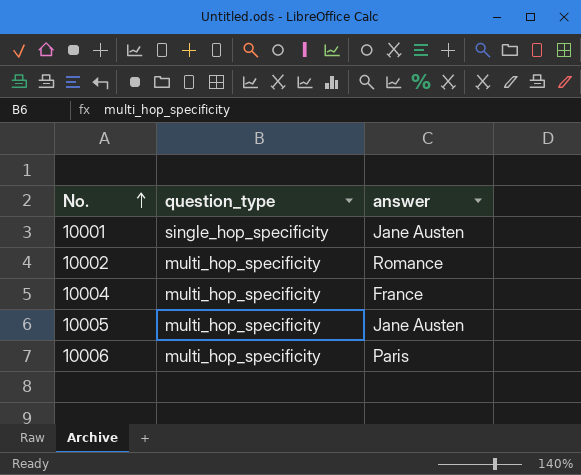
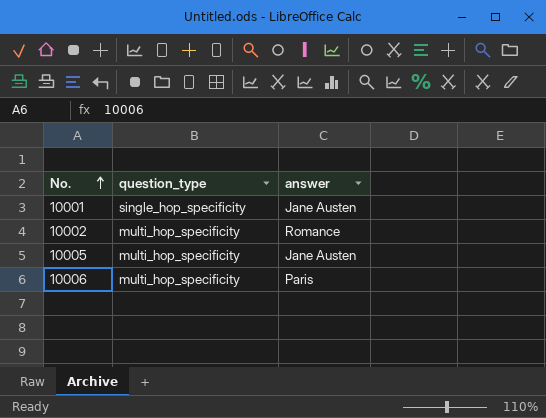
row 10004: multi_hop_specificity | France -> none

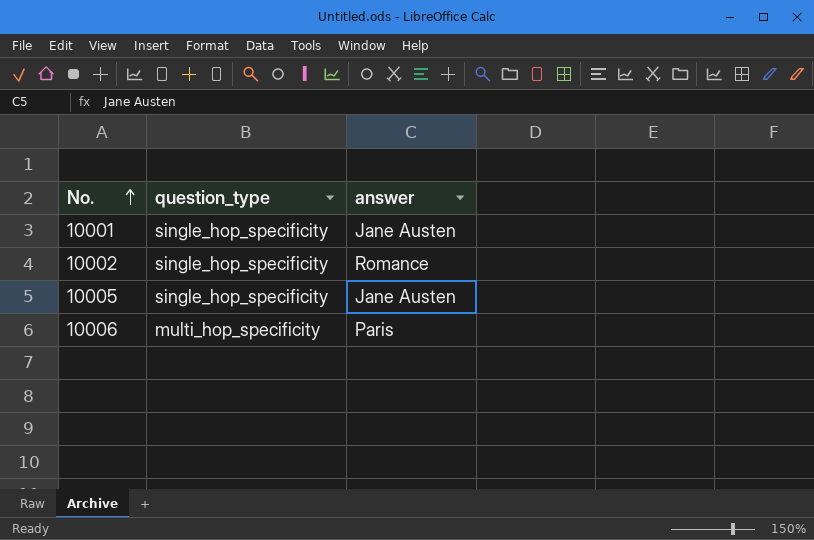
10002 | question_type: multi_hop_specificity -> single_hop_specificity
10005 | question_type: multi_hop_specificity -> single_hop_specificity

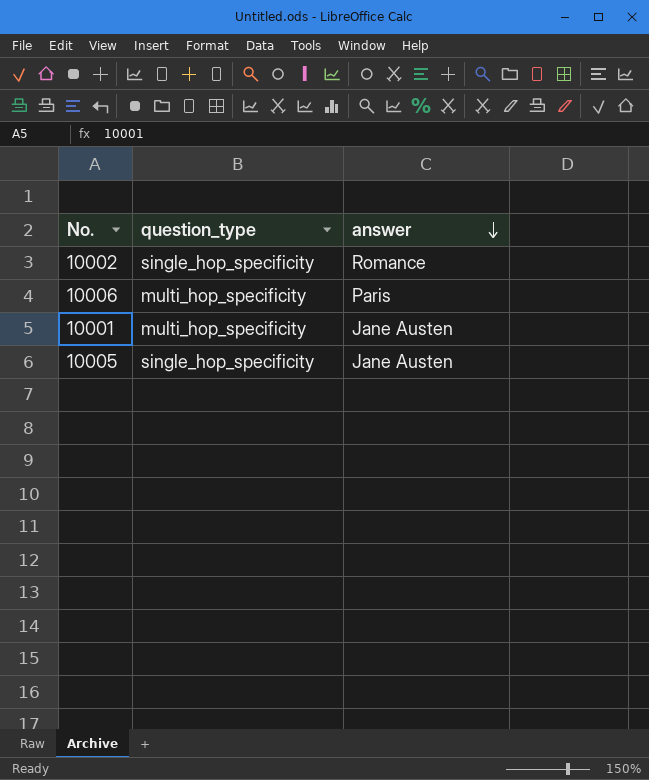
row order: No. ascending -> answer descending
10001 | question_type: single_hop_specificity -> multi_hop_specificity

